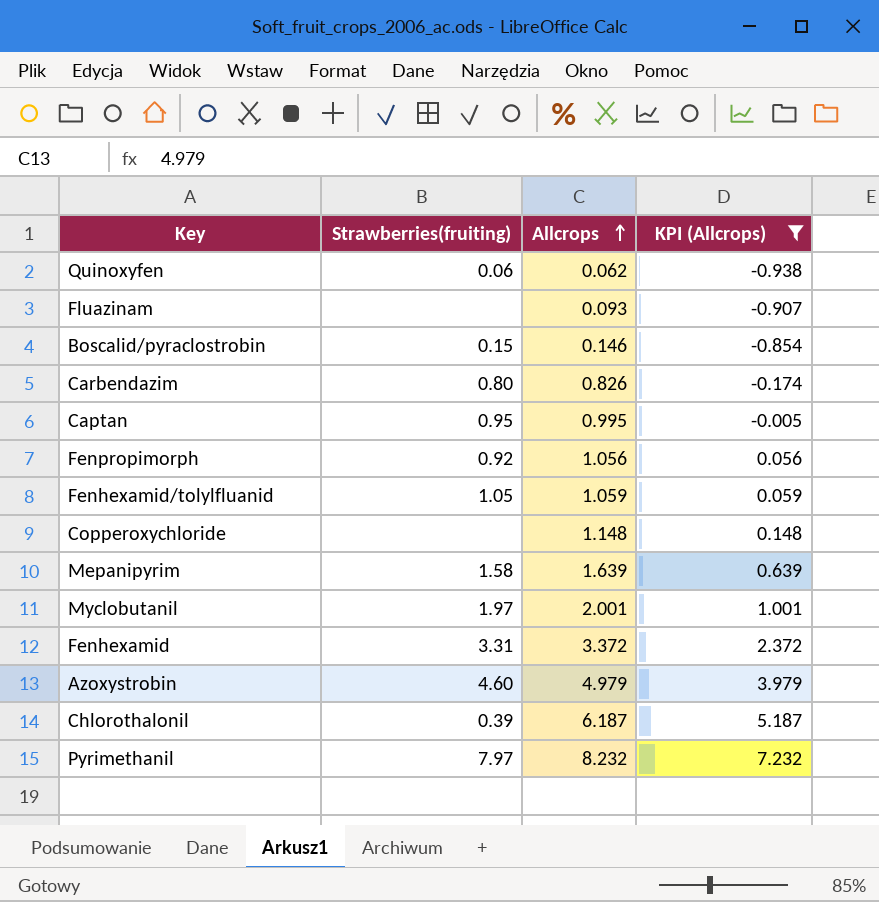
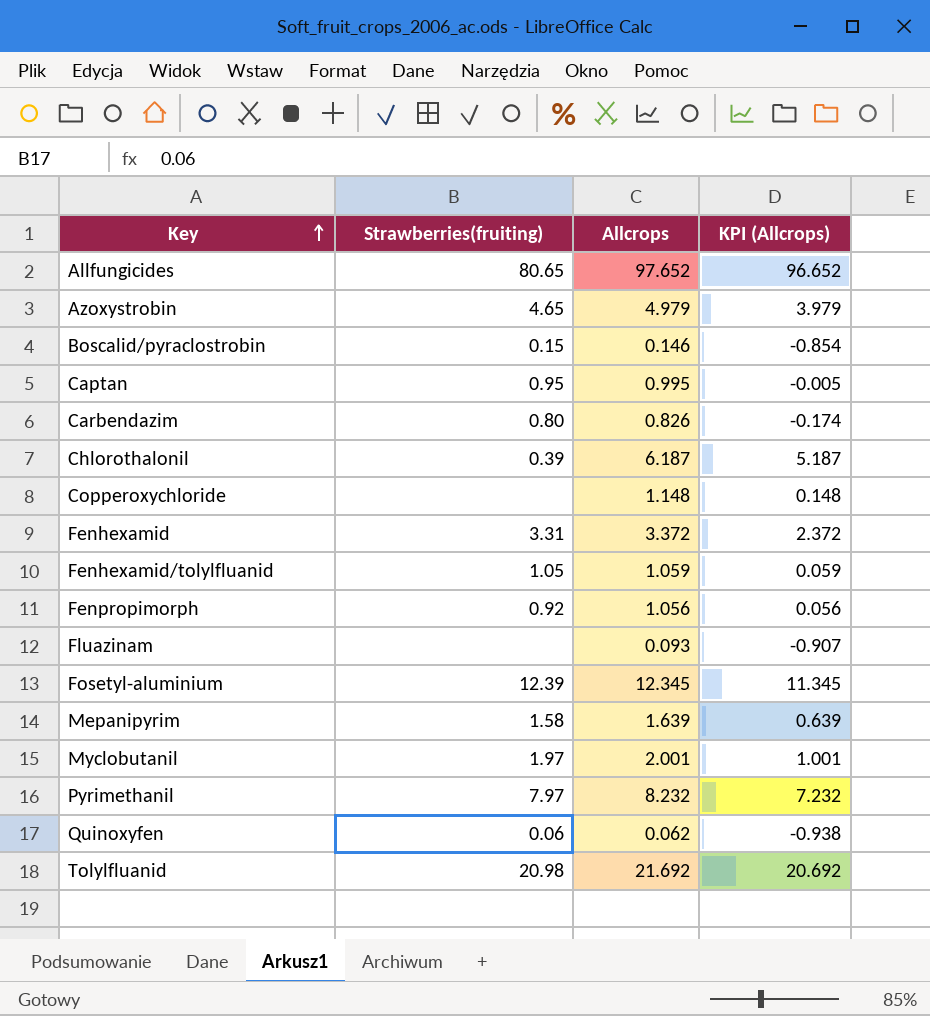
filter: KPI (Allcrops) <= 7.232 -> none
row order: Allcrops ascending -> Key ascending
Azoxystrobin | Strawberries(fruiting): 4.60 -> 4.65

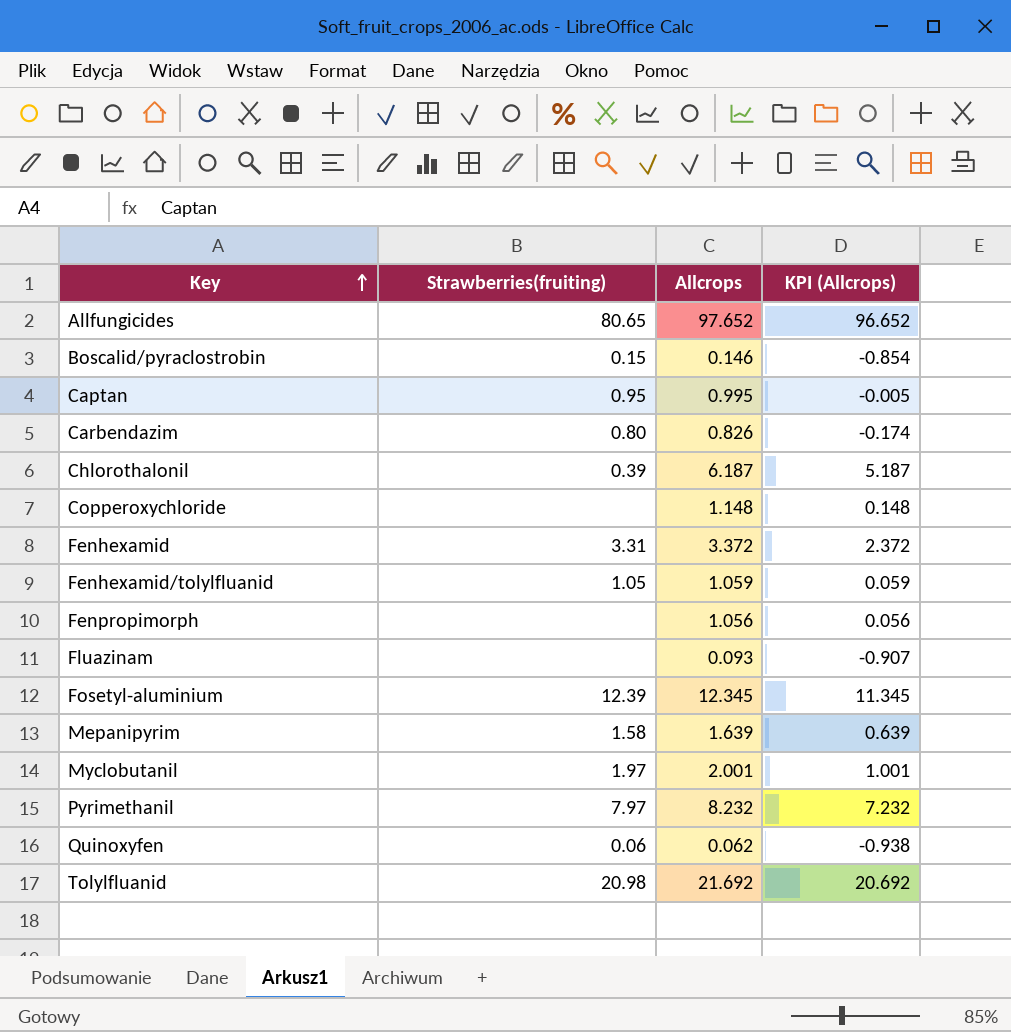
row Azoxystrobin: 4.65 | 4.979 | 3.979 -> none
Fenpropimorph | Strawberries(fruiting): 0.92 -> none

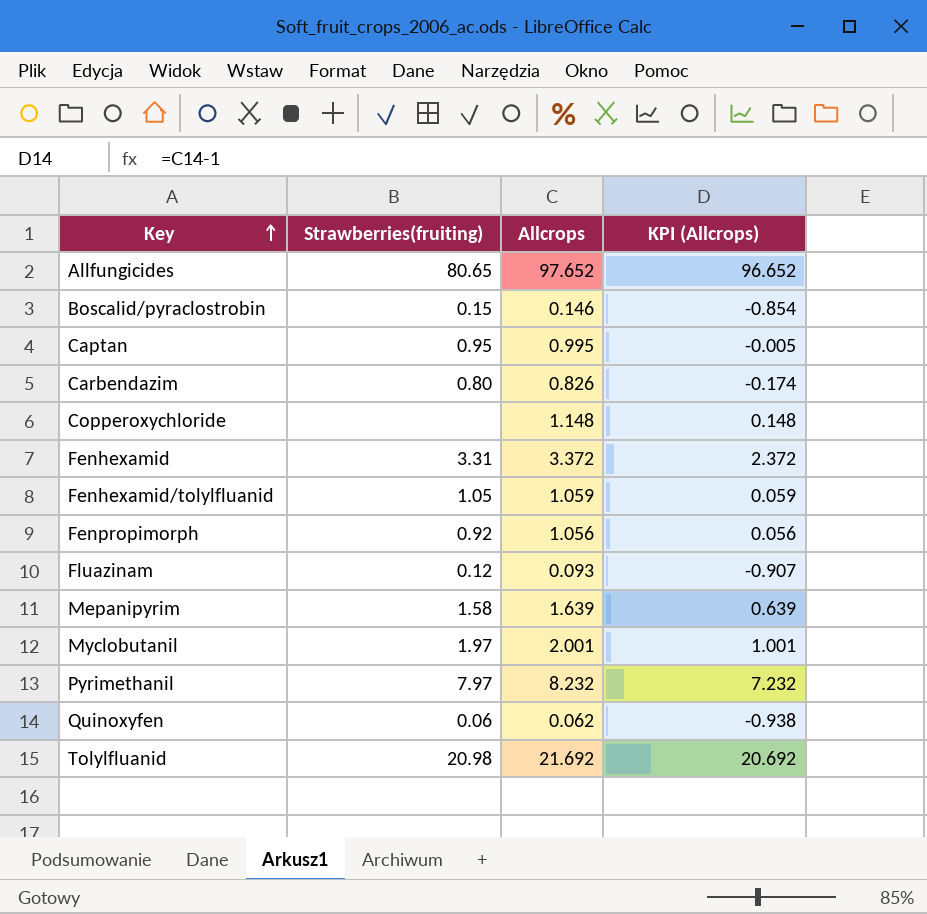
row Chlorothalonil: 0.39 | 6.187 | 5.187 -> none
row Fosetyl-aluminium: 12.39 | 12.345 | 11.345 -> none
Fenpropimorph | Strawberries(fruiting): none -> 0.92
Fluazinam | Strawberries(fruiting): none -> 0.12

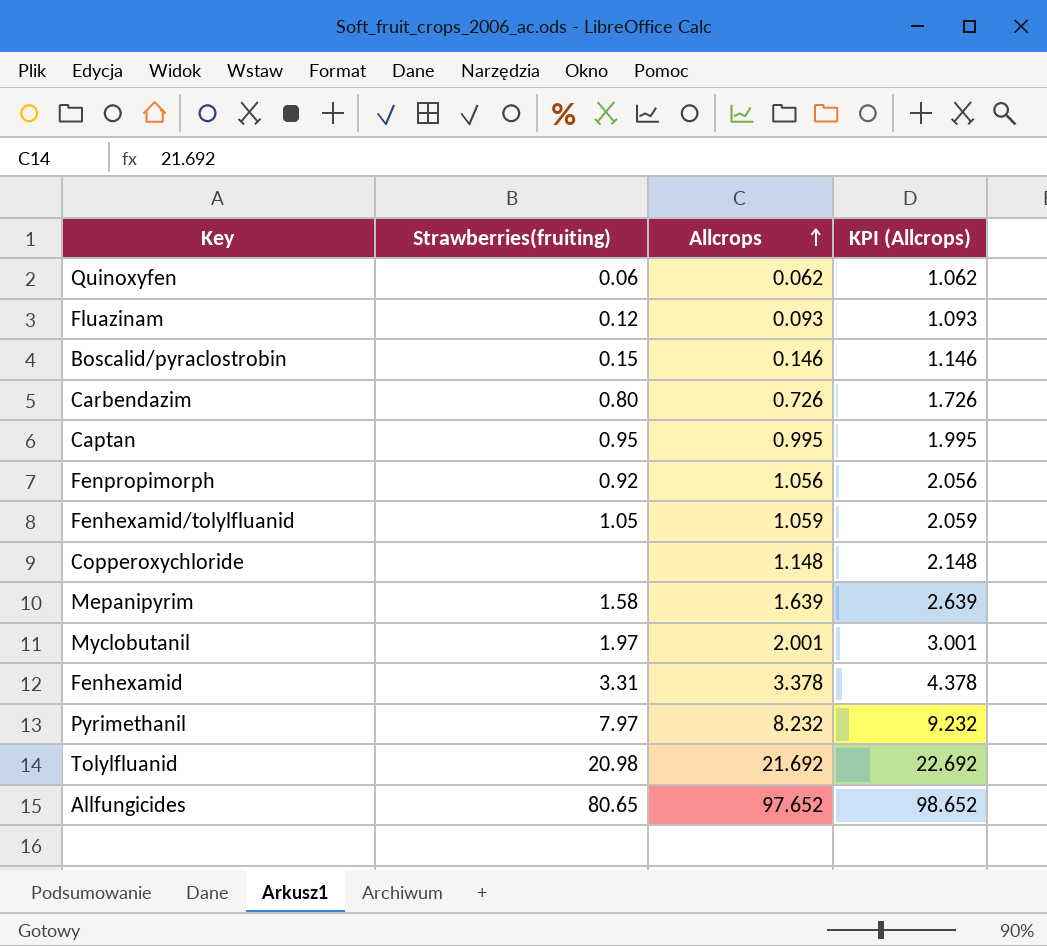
row order: Key ascending -> Allcrops ascending
column KPI (Allcrops) | formula: [Allcrops] - 1 -> [Allcrops] + 1
Carbendazim | Allcrops: 0.826 -> 0.726
Fenhexamid | Allcrops: 3.372 -> 3.378

